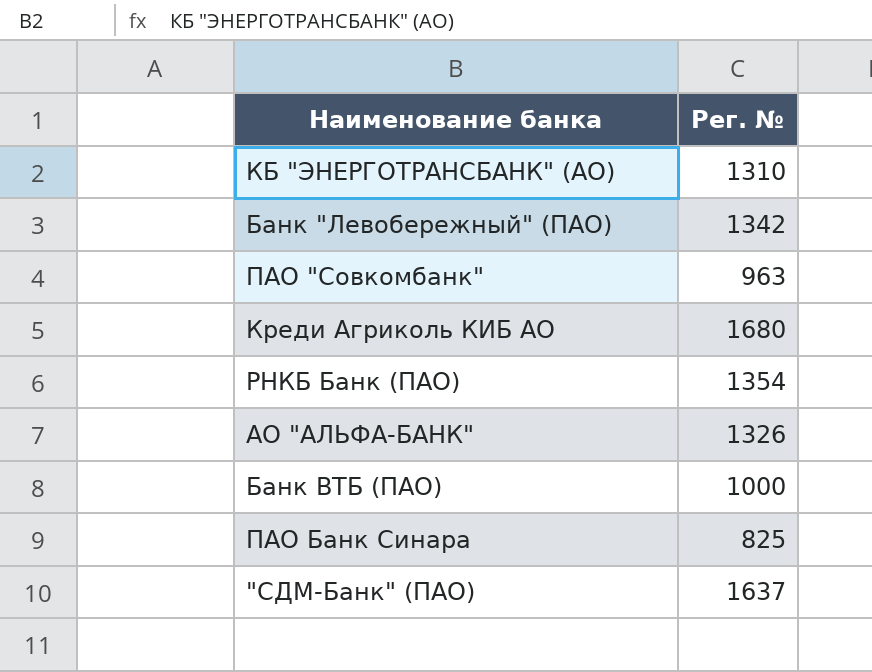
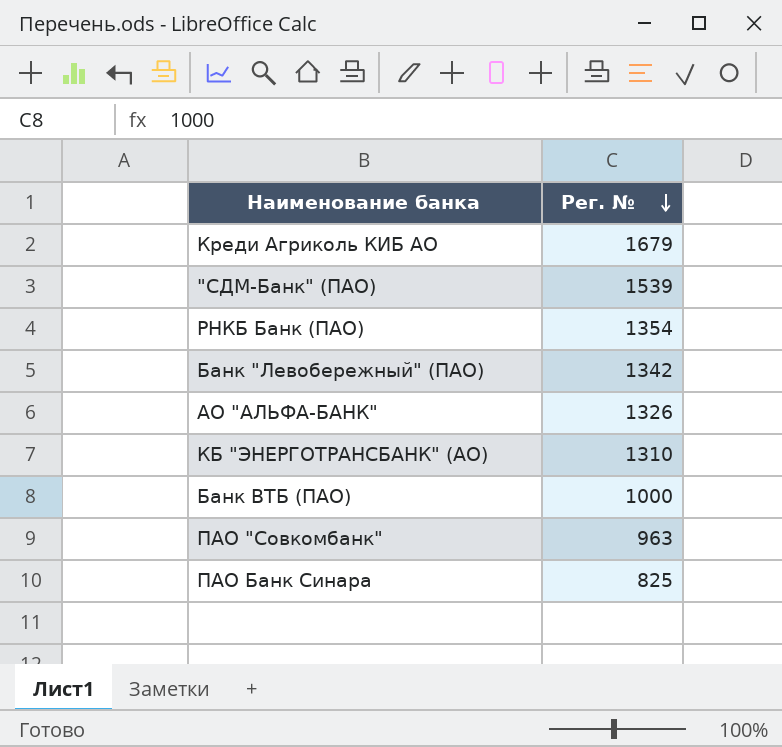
row order: none -> Рег. № descending
Креди Агриколь КИБ АО | Рег. №: 1680 -> 1679
"СДМ-Банк" (ПАО) | Рег. №: 1637 -> 1539

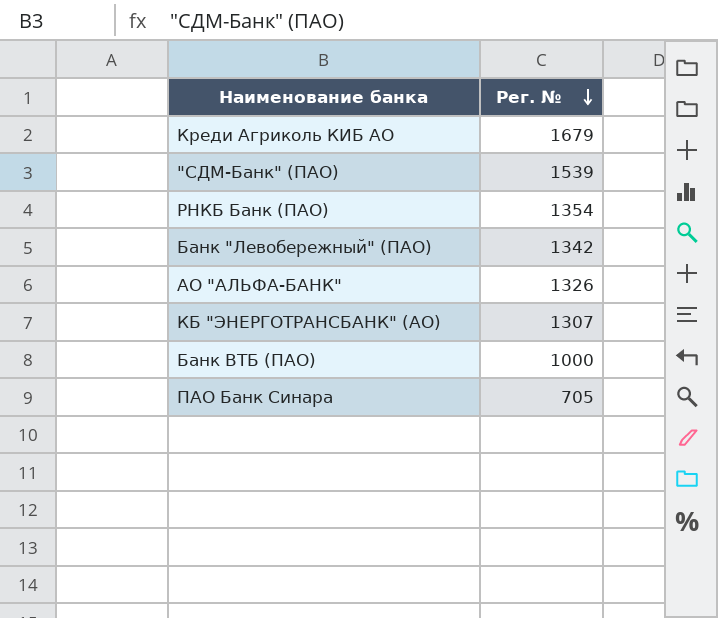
row ПАО "Совкомбанк": 963 -> none
КБ "ЭНЕРГОТРАНСБАНК" (АО) | Рег. №: 1310 -> 1307
ПАО Банк Синара | Рег. №: 825 -> 705

